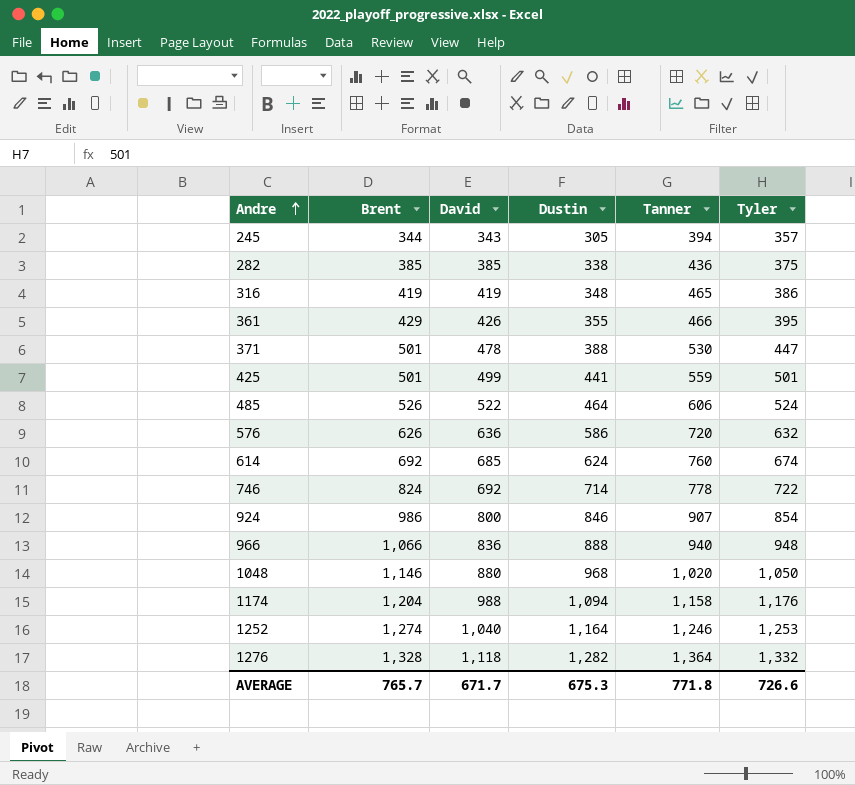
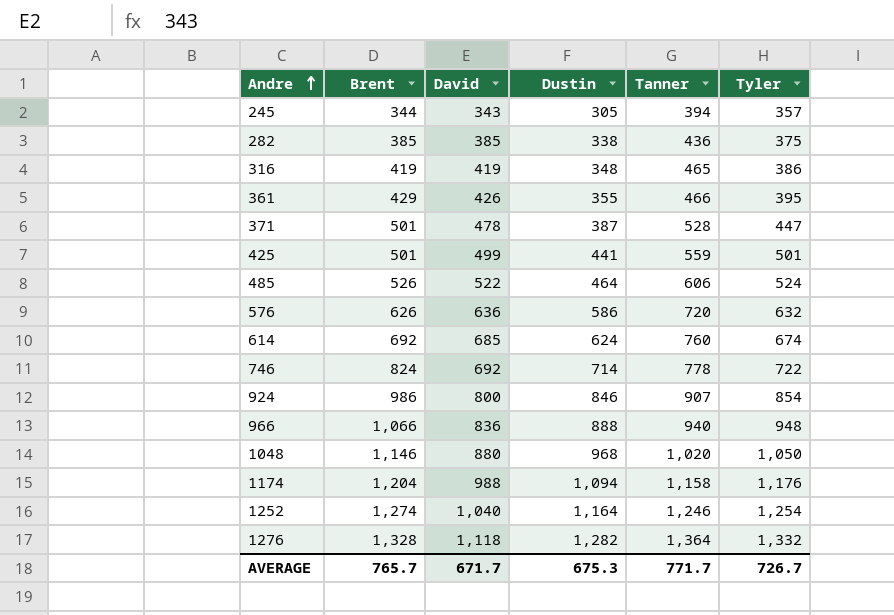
371 | Dustin: 388 -> 387
371 | Tanner: 530 -> 528
1252 | Tyler: 1,253 -> 1,254
AVERAGE | Tanner: 771.8 -> 771.7
AVERAGE | Tyler: 726.6 -> 726.7

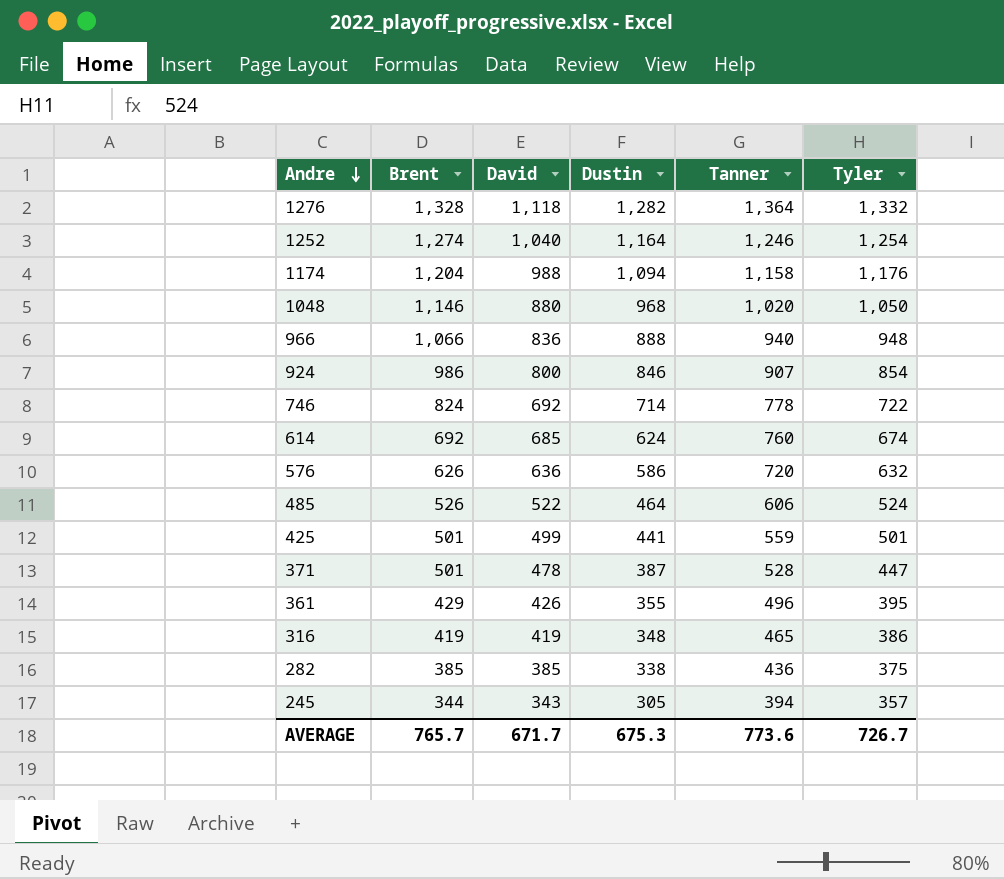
row order: Andre ascending -> Andre descending
361 | Tanner: 466 -> 496
AVERAGE | Tanner: 771.7 -> 773.6

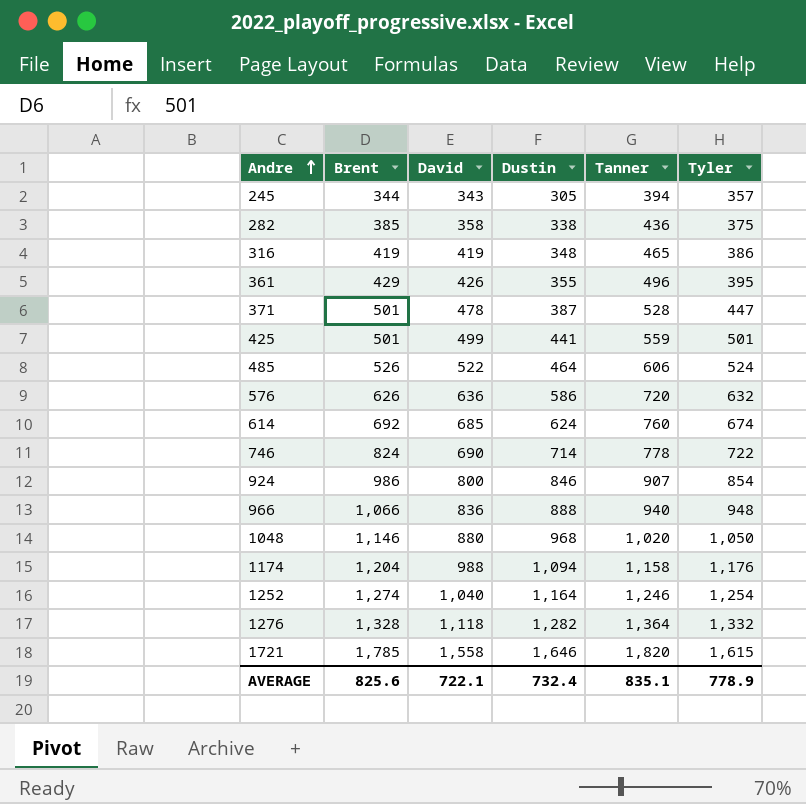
row order: Andre descending -> Andre ascending
282 | David: 385 -> 358
746 | David: 692 -> 690
row 1721: none -> 1,785 | 1,558 | 1,646 | 1,820 | 1,615
AVERAGE | Brent: 765.7 -> 825.6
AVERAGE | David: 671.7 -> 722.1
AVERAGE | Dustin: 675.3 -> 732.4
AVERAGE | Tanner: 773.6 -> 835.1
AVERAGE | Tyler: 726.7 -> 778.9

